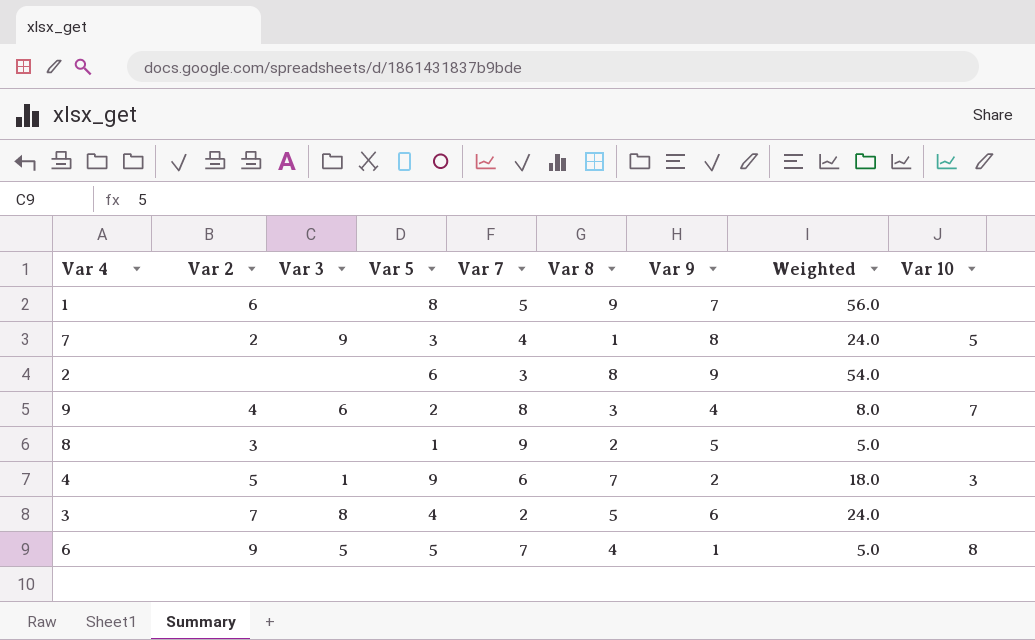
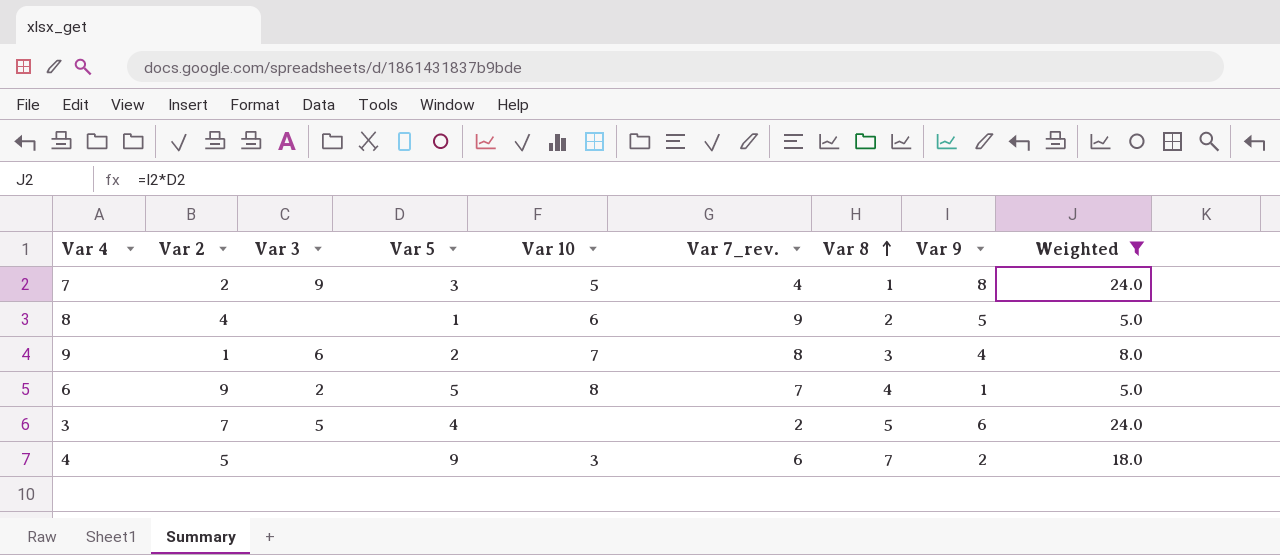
filter: none -> Weighted <= 24.0
row order: none -> Var 8 ascending
column Var 10 | position: 9 -> 5
column name: Var 7 -> Var 7_rev.
8 | Var 2: 3 -> 4
8 | Var 10: none -> 6
9 | Var 2: 4 -> 1
6 | Var 3: 5 -> 2
3 | Var 3: 8 -> 5
4 | Var 3: 1 -> none

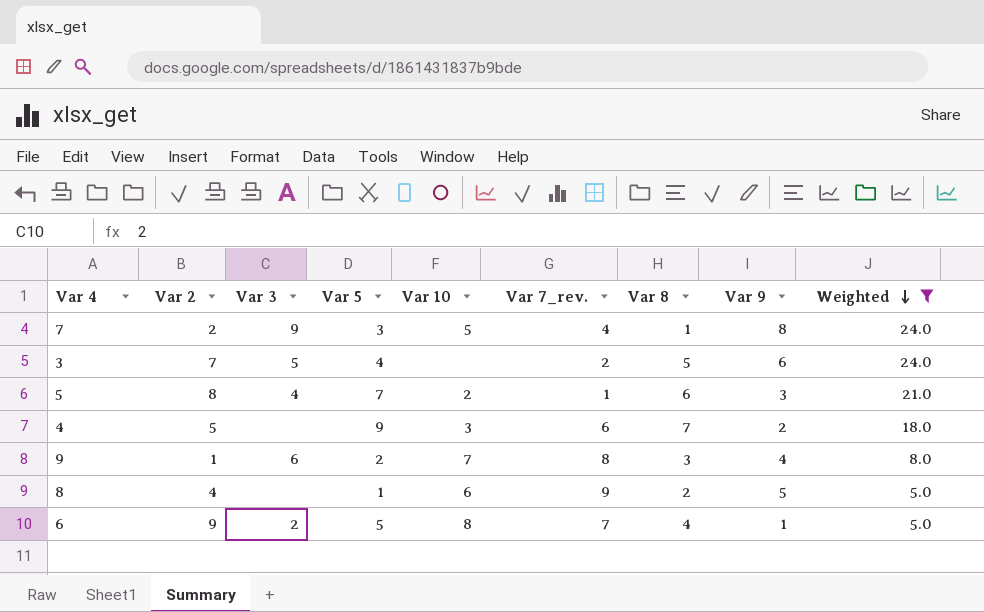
row order: Var 8 ascending -> Weighted descending
row 5: none -> 8 | 4 | 7 | 2 | 1 | 6 | 3 | 21.0

